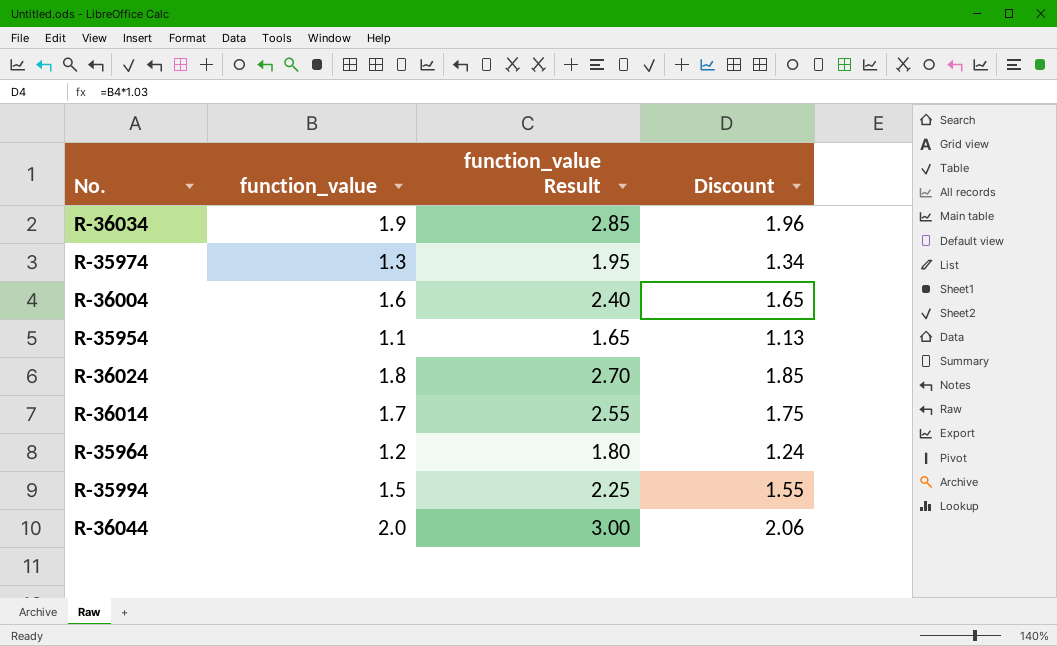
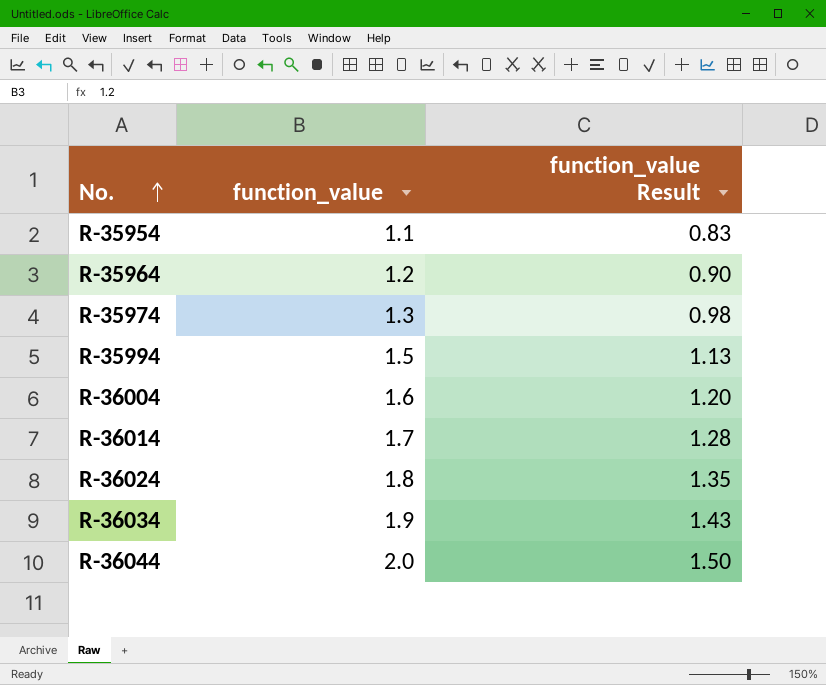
row order: none -> No. ascending
column Discount | formula: [function_value] * 1.03 -> none
column function_value Result | formula: [function_value] * 1.5 -> [function_value] * 0.75

